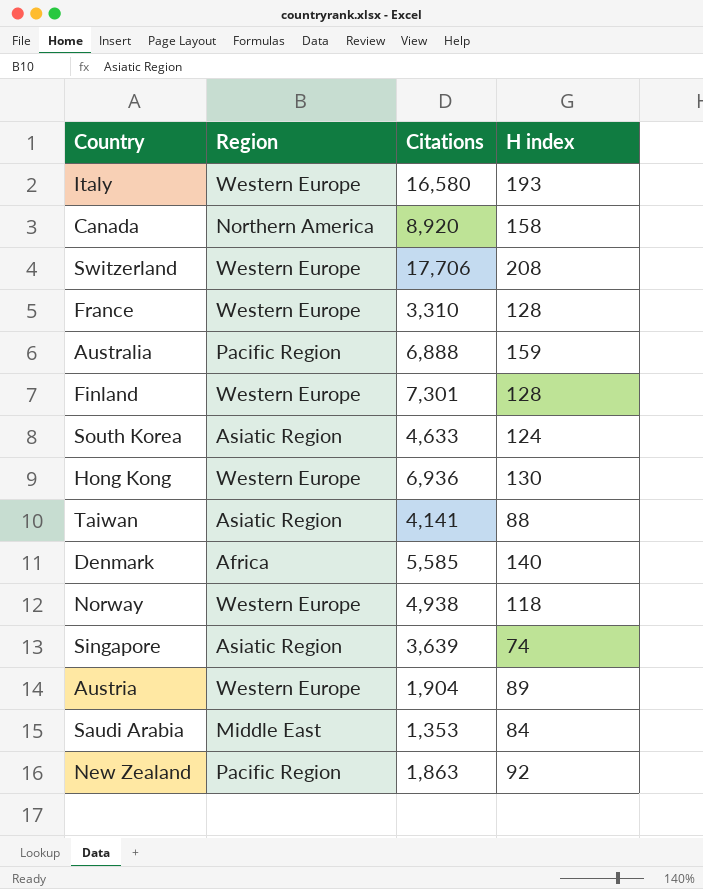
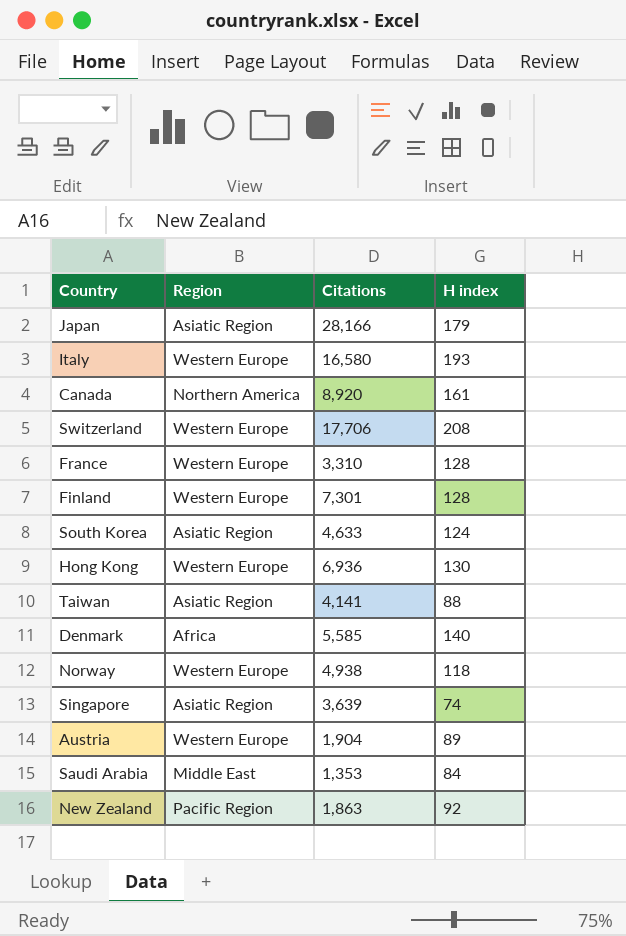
row Australia: Pacific Region | 6,888 | 159 -> none
row Japan: none -> Asiatic Region | 28,166 | 179
Canada | H index: 158 -> 161

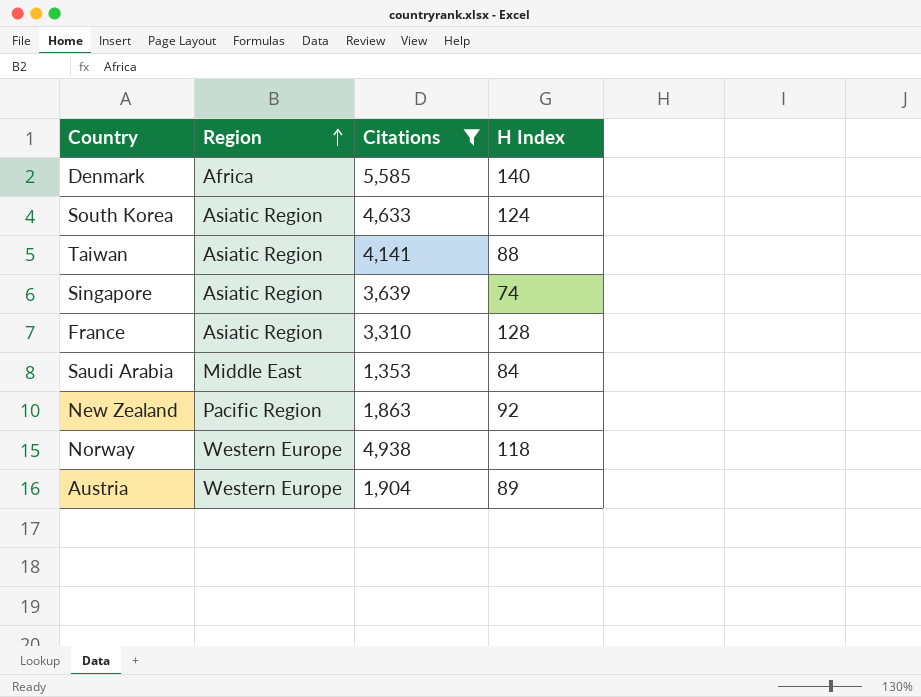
filter: none -> Citations <= 5,585
row order: none -> Region ascending
column name: H index -> H Index
France | Region: Western Europe -> Asiatic Region

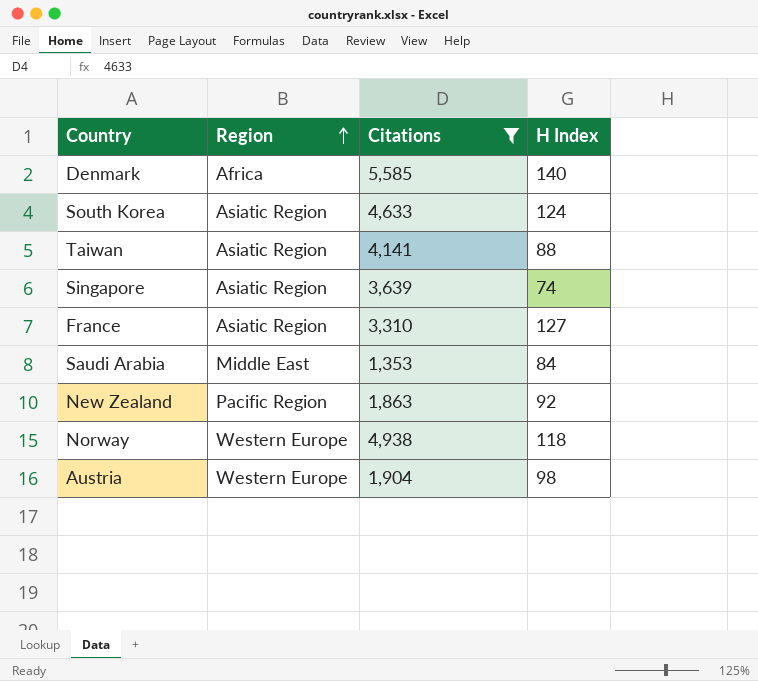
France | H Index: 128 -> 127
Austria | H Index: 89 -> 98

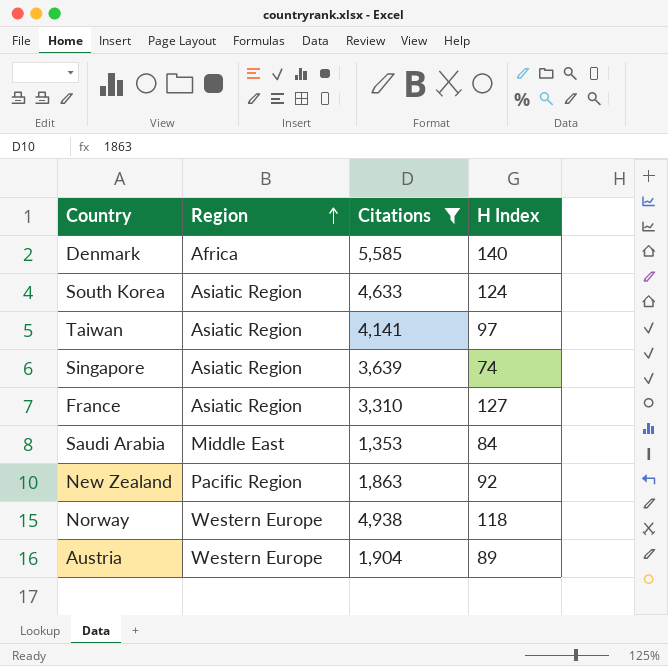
Taiwan | H Index: 88 -> 97
Austria | H Index: 98 -> 89

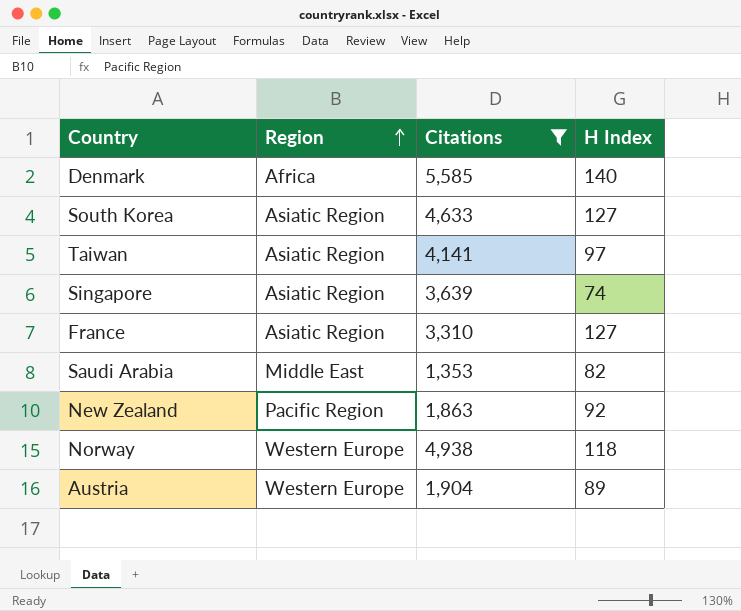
South Korea | H Index: 124 -> 127
Saudi Arabia | H Index: 84 -> 82

